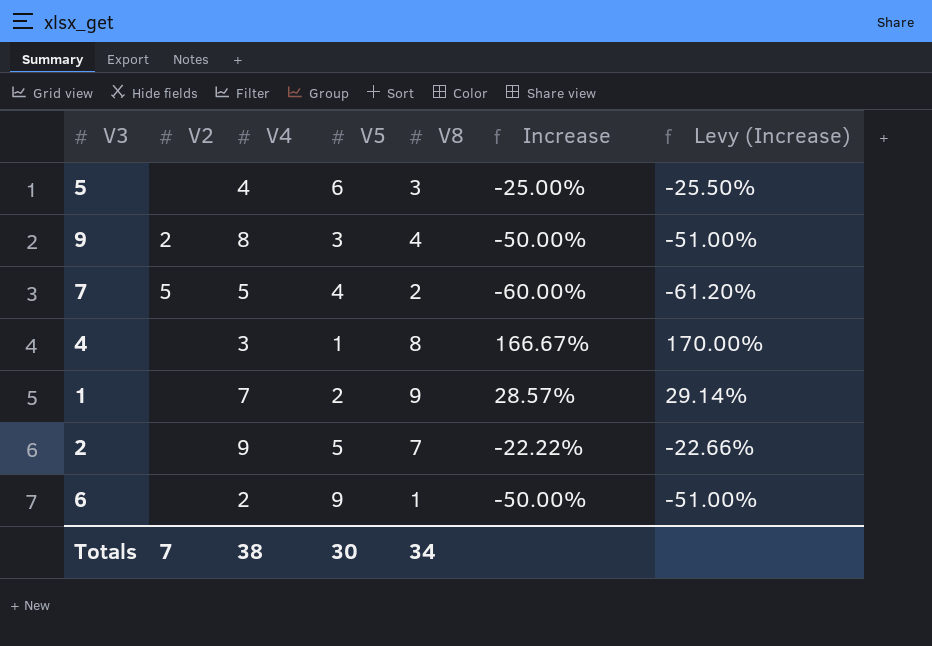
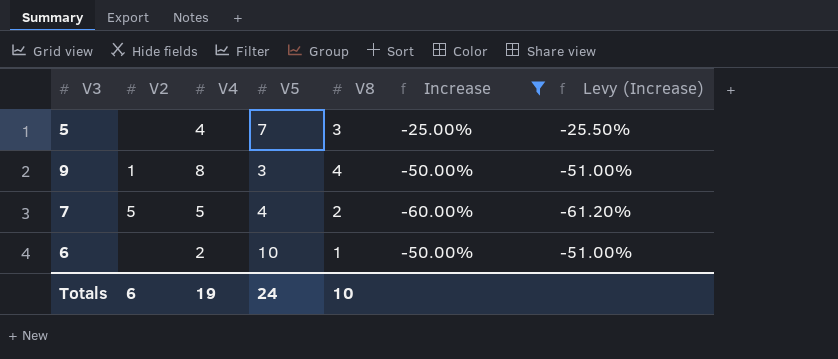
filter: none -> Increase <= -25.00%
5 | V5: 6 -> 7
9 | V2: 2 -> 1
6 | V5: 9 -> 10
Totals | V2: 7 -> 6
Totals | V4: 38 -> 19
Totals | V5: 30 -> 24
Totals | V8: 34 -> 10

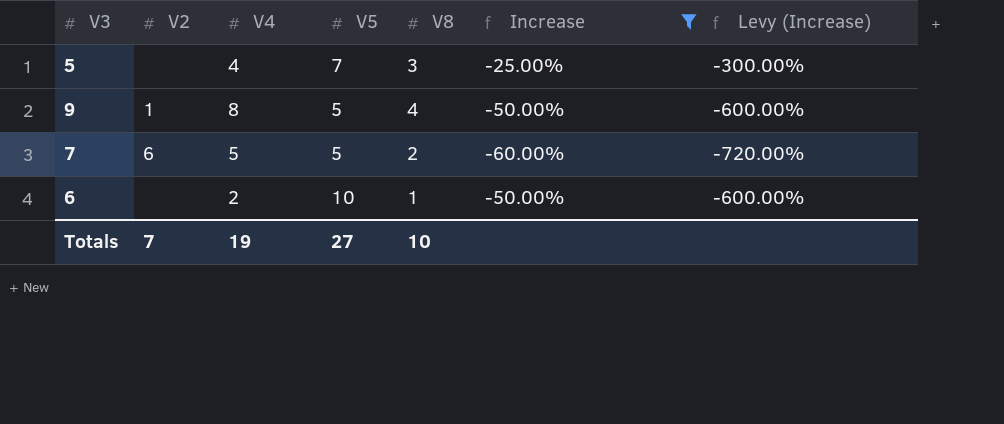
column Levy (Increase) | formula: [Increase] * 1.02 -> [Increase] * 12
9 | V5: 3 -> 5
7 | V2: 5 -> 6
7 | V5: 4 -> 5
Totals | V2: 6 -> 7
Totals | V5: 24 -> 27

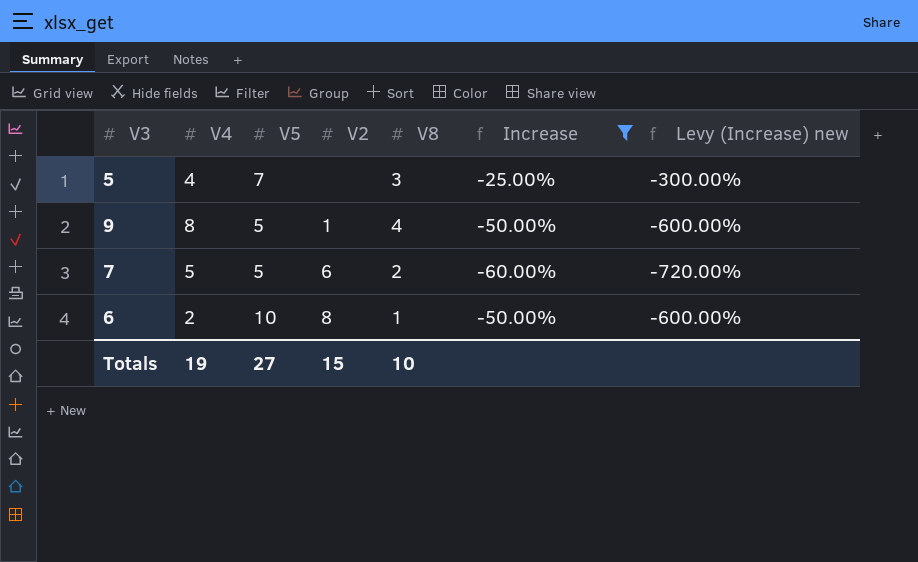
column V2 | position: 2 -> 4
column name: Levy (Increase) -> Levy (Increase) new
6 | V2: none -> 8
Totals | V2: 7 -> 15

